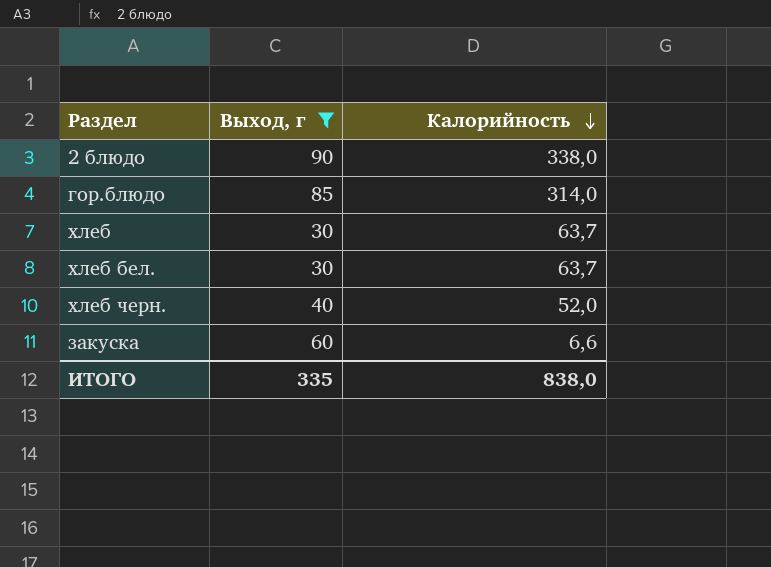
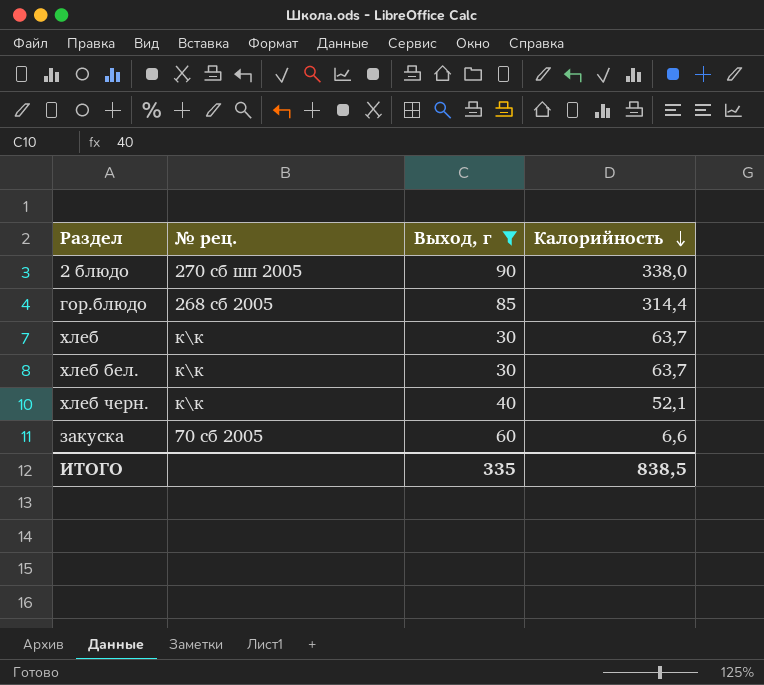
column № рец. | position: none -> 2
гор.блюдо | Калорийность: 314,0 -> 314,4
хлеб черн. | Калорийность: 52,0 -> 52,1
ИТОГО | Калорийность: 838,0 -> 838,5

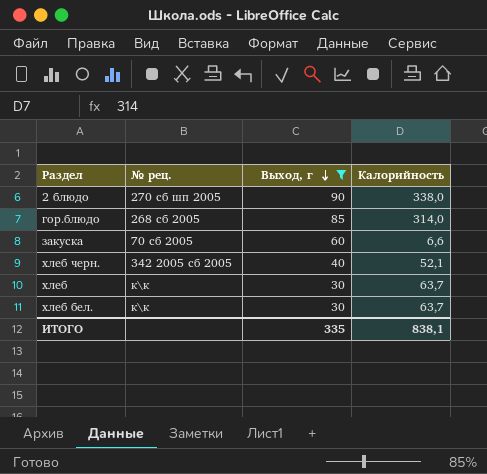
row order: Калорийность descending -> Выход, г descending
гор.блюдо | Калорийность: 314,4 -> 314,0
хлеб черн. | № рец.: к\к -> 342 2005 сб 2005
ИТОГО | Калорийность: 838,5 -> 838,1

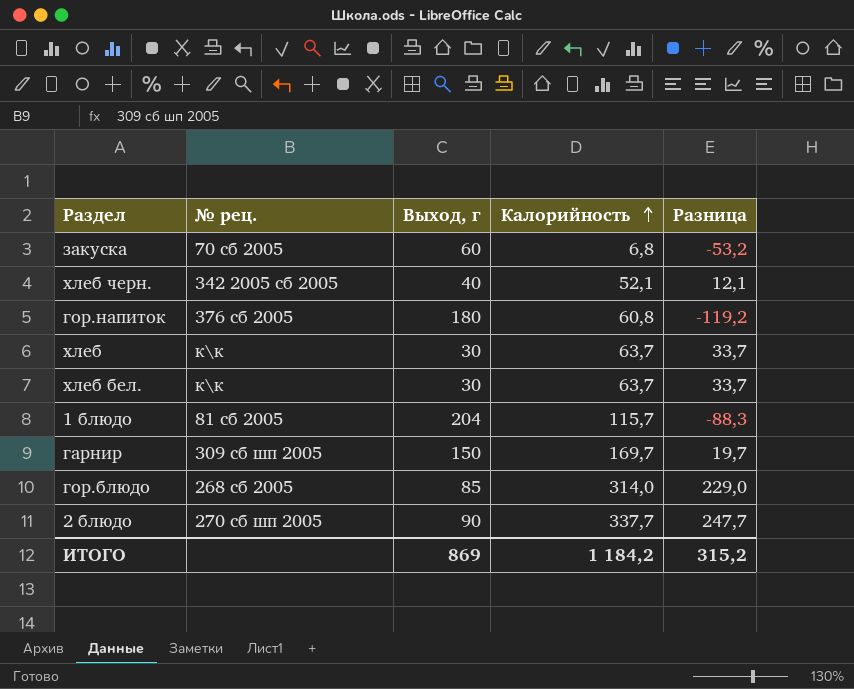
filter: Выход, г <= 90 -> none
row order: Выход, г descending -> Калорийность ascending
column Разница | formula: none -> [Калорийность] - [Выход, г]
закуска | Калорийность: 6,6 -> 6,8
2 блюдо | Калорийность: 338,0 -> 337,7
ИТОГО | Выход, г: 335 -> 869
ИТОГО | Калорийность: 838,1 -> 1 184,2

